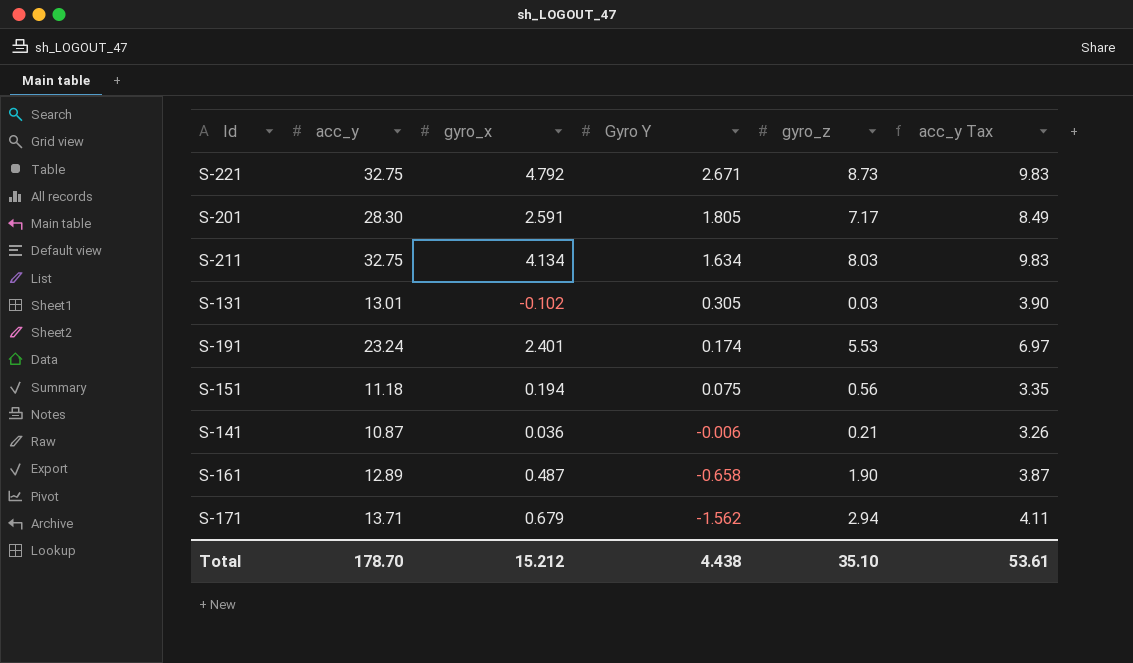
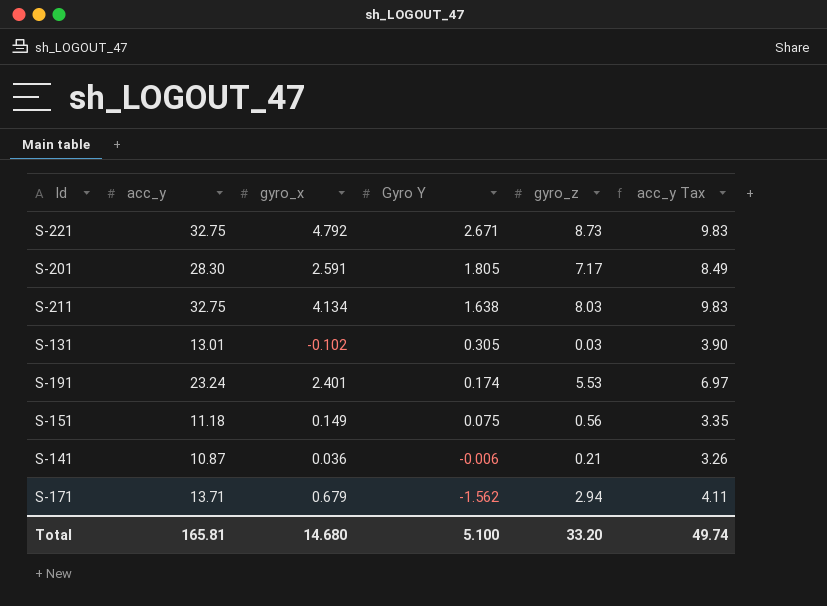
row S-161: 12.89 | 0.487 | -0.658 | 1.90 | 3.87 -> none
S-211 | Gyro Y: 1.634 -> 1.638
S-151 | gyro_x: 0.194 -> 0.149
Total | acc_y: 178.70 -> 165.81
Total | gyro_x: 15.212 -> 14.680
Total | Gyro Y: 4.438 -> 5.100
Total | gyro_z: 35.10 -> 33.20
Total | acc_y Tax: 53.61 -> 49.74

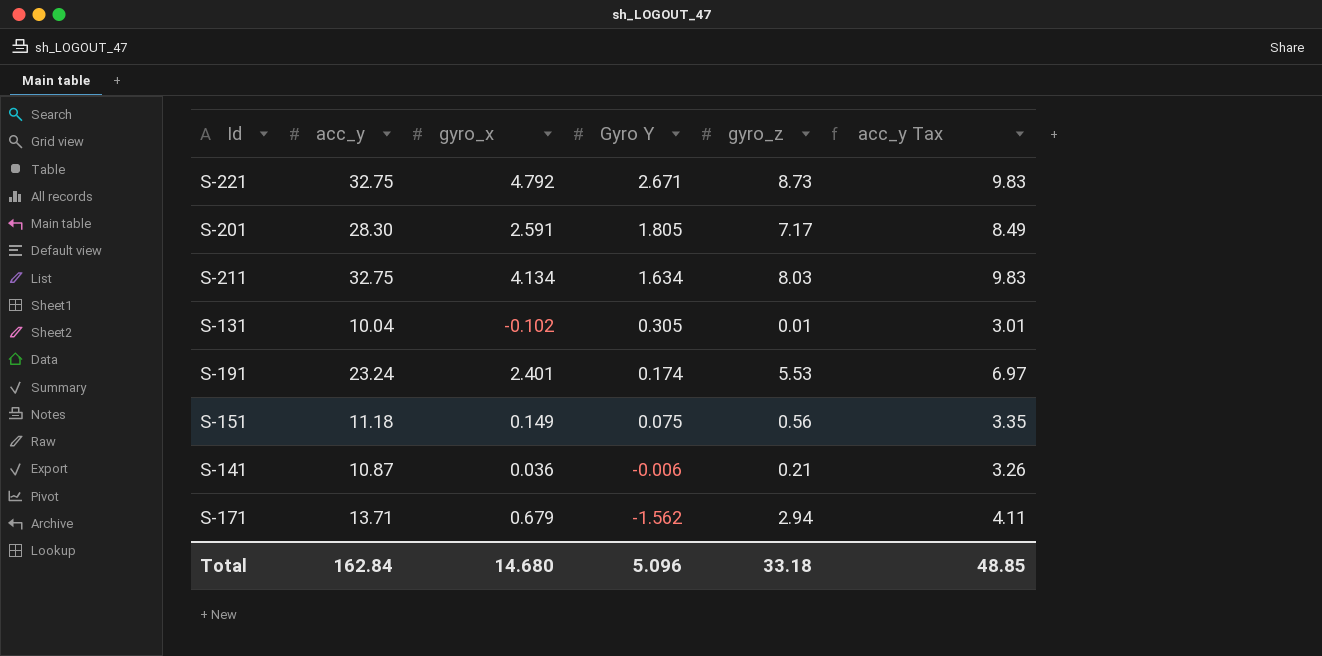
S-211 | Gyro Y: 1.638 -> 1.634
S-131 | acc_y: 13.01 -> 10.04
S-131 | gyro_z: 0.03 -> 0.01
S-131 | acc_y Tax: 3.90 -> 3.01
Total | acc_y: 165.81 -> 162.84
Total | Gyro Y: 5.100 -> 5.096
Total | gyro_z: 33.20 -> 33.18
Total | acc_y Tax: 49.74 -> 48.85

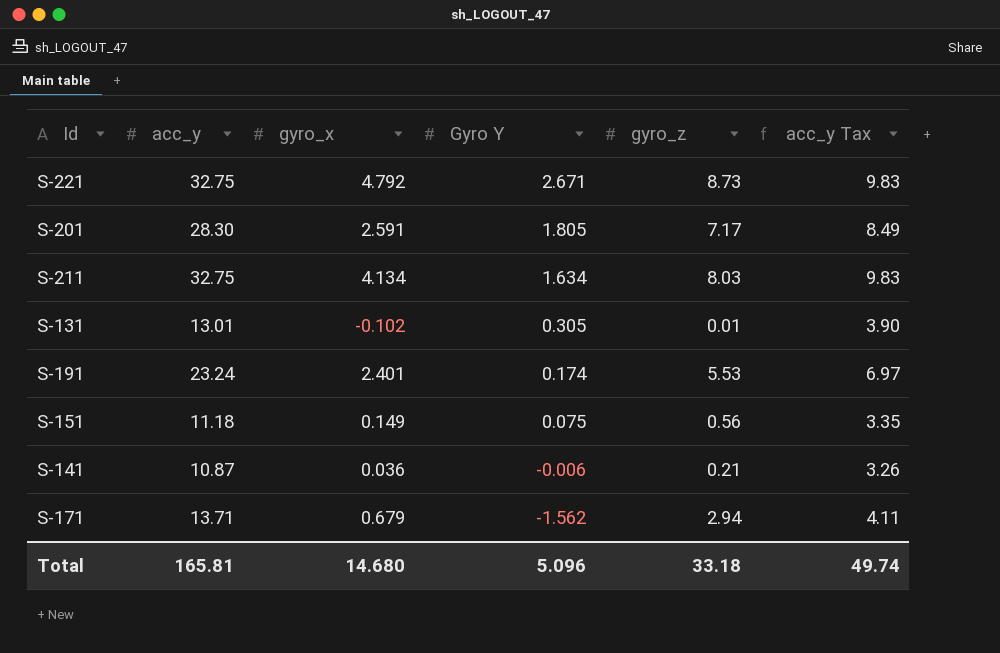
S-131 | acc_y: 10.04 -> 13.01
S-131 | acc_y Tax: 3.01 -> 3.90
Total | acc_y: 162.84 -> 165.81
Total | acc_y Tax: 48.85 -> 49.74

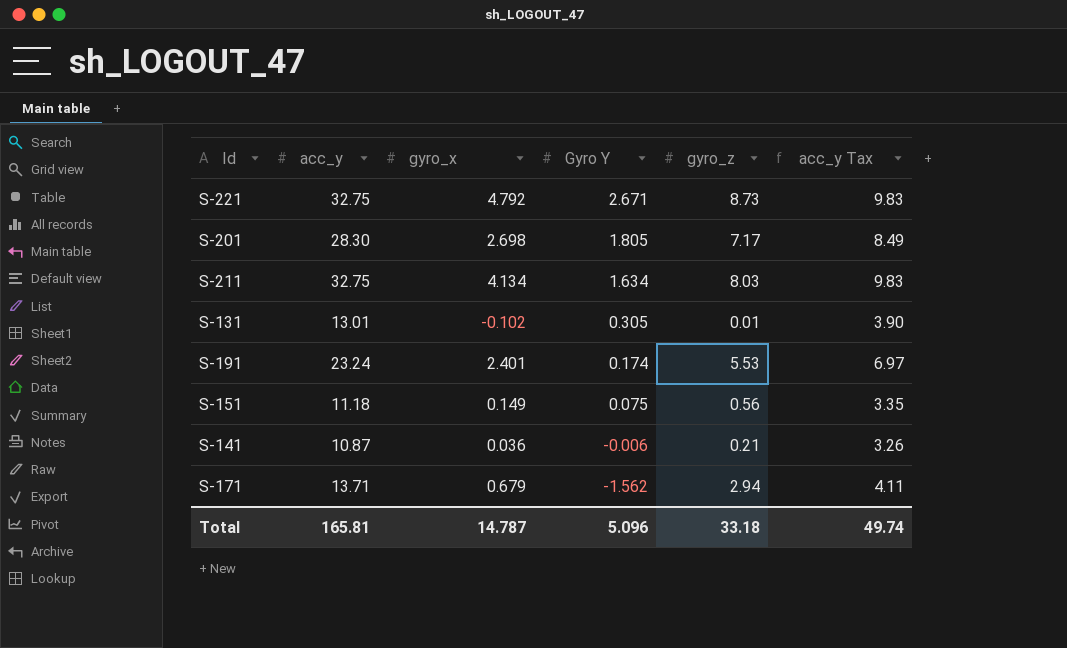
S-201 | gyro_x: 2.591 -> 2.698
Total | gyro_x: 14.680 -> 14.787

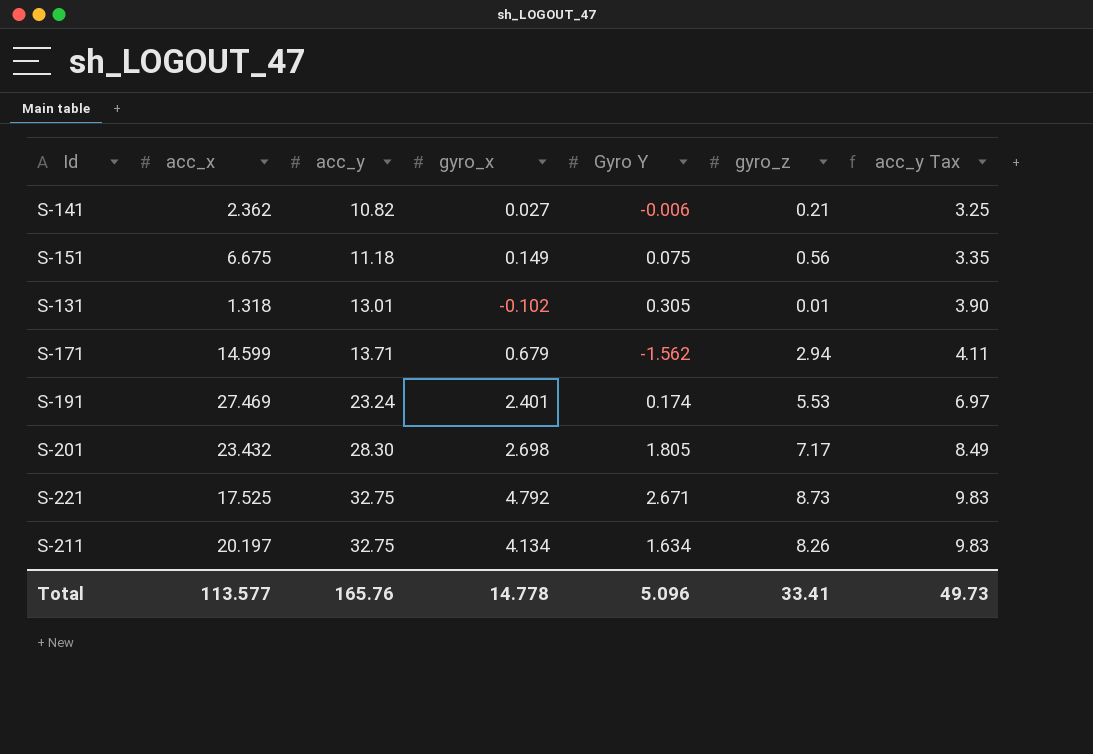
row order: Gyro Y descending -> acc_y ascending
column acc_x | position: none -> 2
S-141 | acc_y: 10.87 -> 10.82
S-141 | gyro_x: 0.036 -> 0.027
S-141 | acc_y Tax: 3.26 -> 3.25
S-211 | gyro_z: 8.03 -> 8.26
Total | acc_y: 165.81 -> 165.76
Total | gyro_x: 14.787 -> 14.778
Total | gyro_z: 33.18 -> 33.41
Total | acc_y Tax: 49.74 -> 49.73

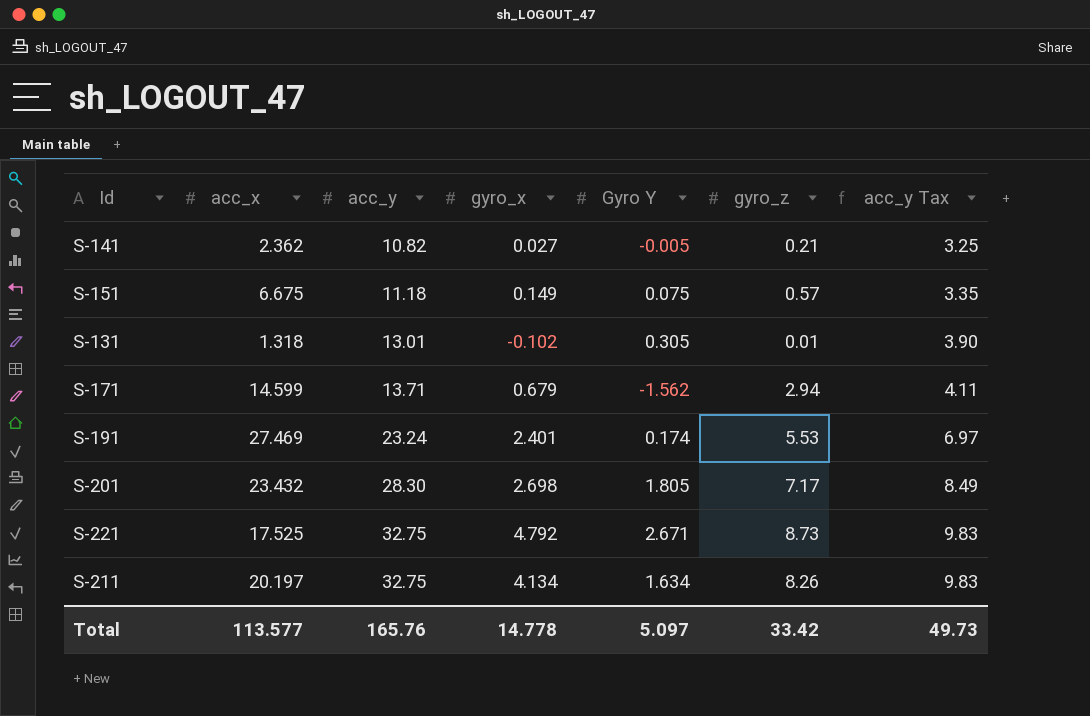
S-141 | Gyro Y: -0.006 -> -0.005
S-151 | gyro_z: 0.56 -> 0.57
Total | Gyro Y: 5.096 -> 5.097
Total | gyro_z: 33.41 -> 33.42

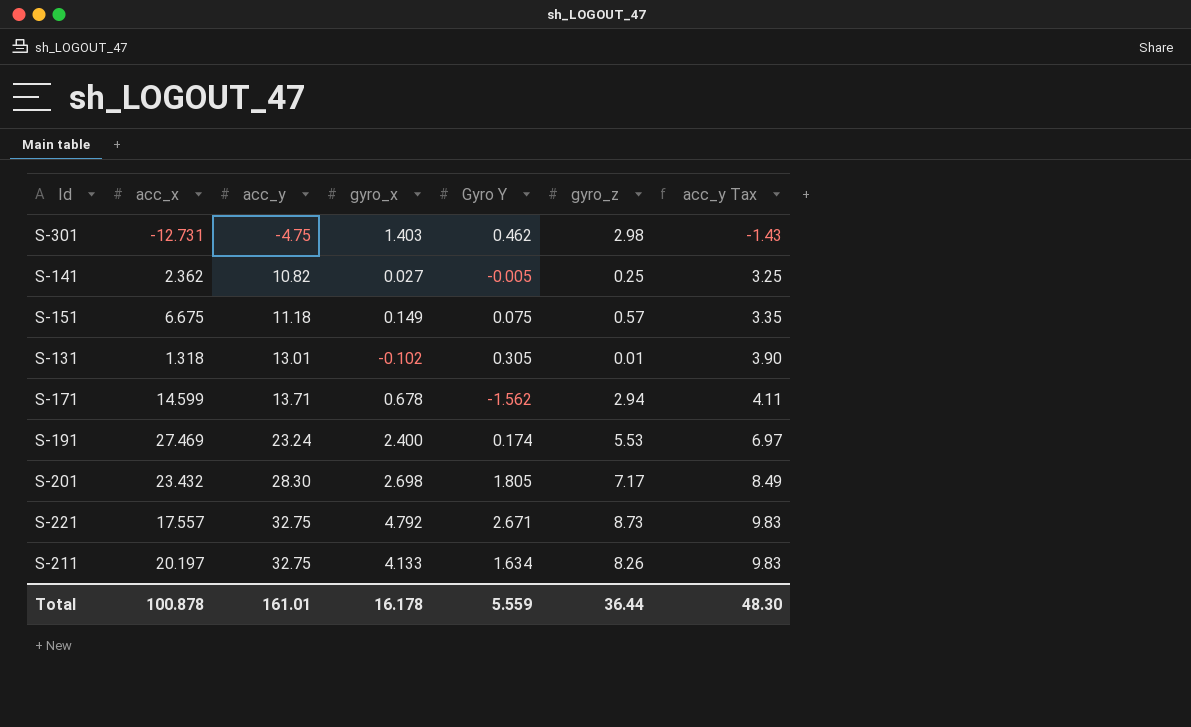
row S-301: none -> -12.731 | -4.75 | 1.403 | 0.462 | 2.98 | -1.43
S-141 | gyro_z: 0.21 -> 0.25
S-171 | gyro_x: 0.679 -> 0.678
S-191 | gyro_x: 2.401 -> 2.400
S-221 | acc_x: 17.525 -> 17.557
S-211 | gyro_x: 4.134 -> 4.133
Total | acc_x: 113.577 -> 100.878
Total | acc_y: 165.76 -> 161.01
Total | gyro_x: 14.778 -> 16.178
Total | Gyro Y: 5.097 -> 5.559
Total | gyro_z: 33.42 -> 36.44
Total | acc_y Tax: 49.73 -> 48.30

